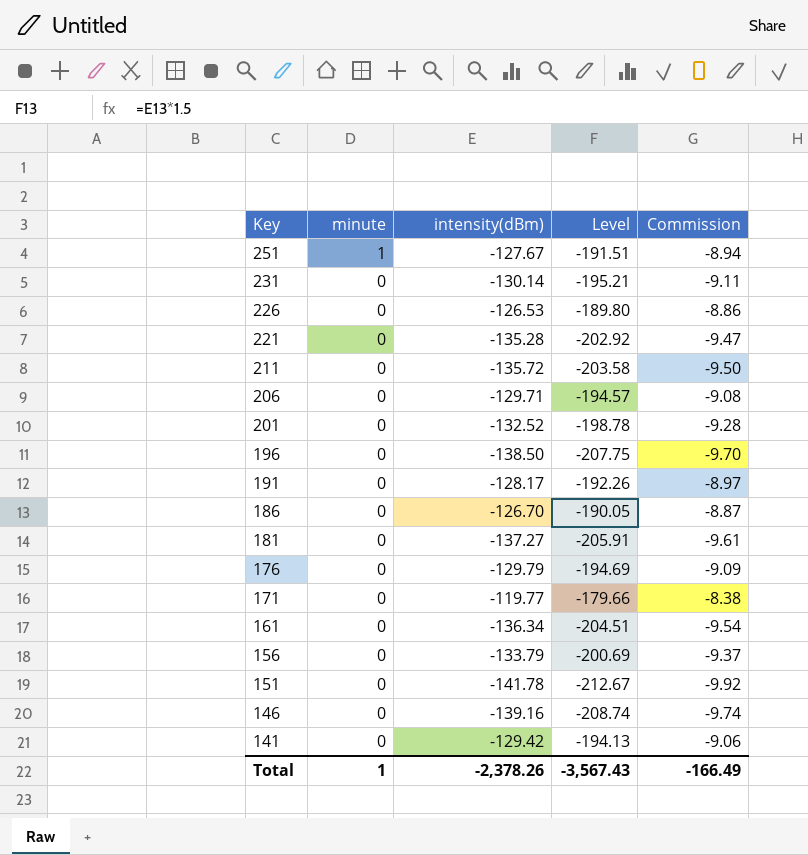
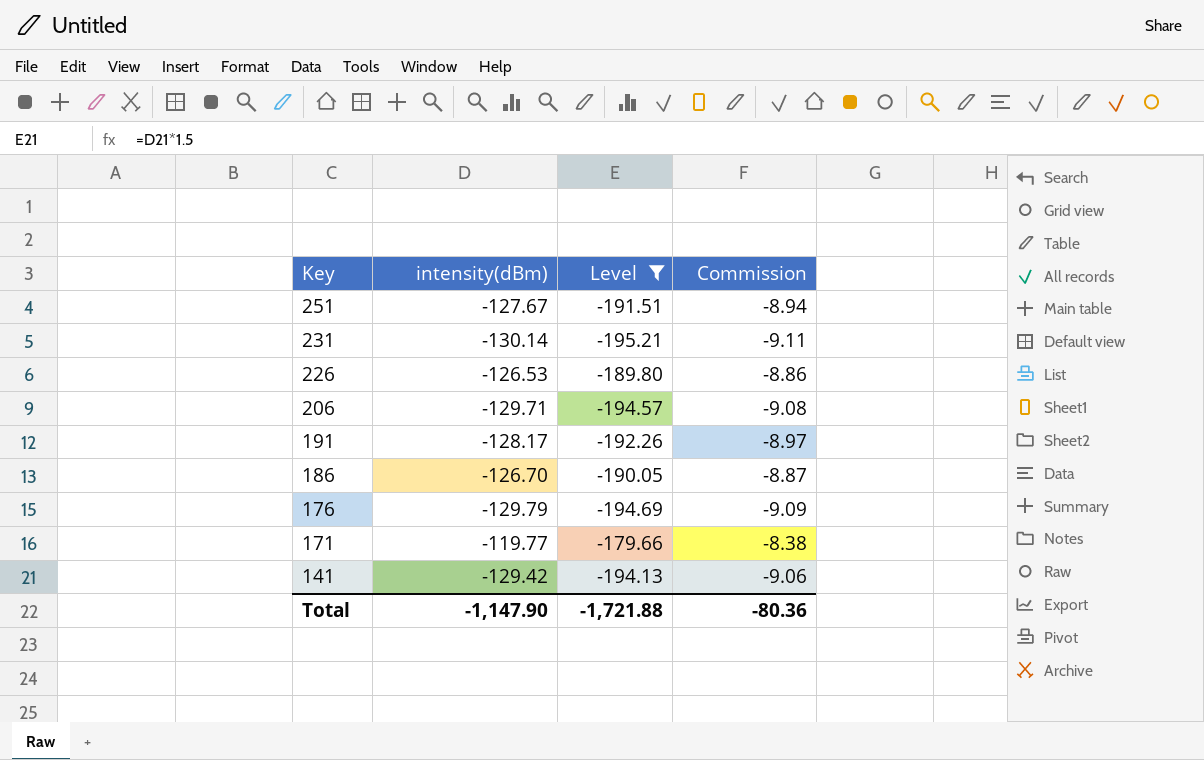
filter: none -> Level >= -195.21
column minute | position: 2 -> none
Total | intensity(dBm): -2,378.26 -> -1,147.90
Total | Level: -3,567.43 -> -1,721.88
Total | Commission: -166.49 -> -80.36

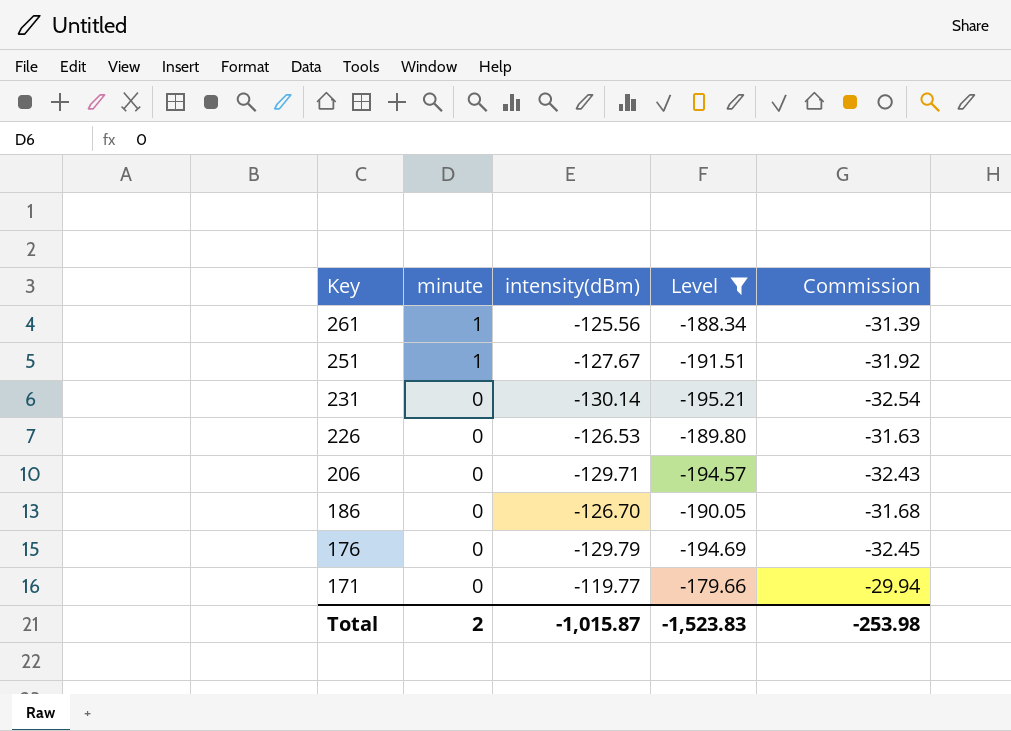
column minute | position: none -> 2
column Commission | formula: [intensity(dBm)] * 0.07 -> [intensity(dBm)] * 0.25
row 191: -128.17 | -192.26 | -8.97 -> none
row 141: -129.42 | -194.13 | -9.06 -> none
row 261: none -> 1 | -125.56 | -188.34 | -31.39
Total | intensity(dBm): -1,147.90 -> -1,015.87
Total | Level: -1,721.88 -> -1,523.83
Total | Commission: -80.36 -> -253.98

